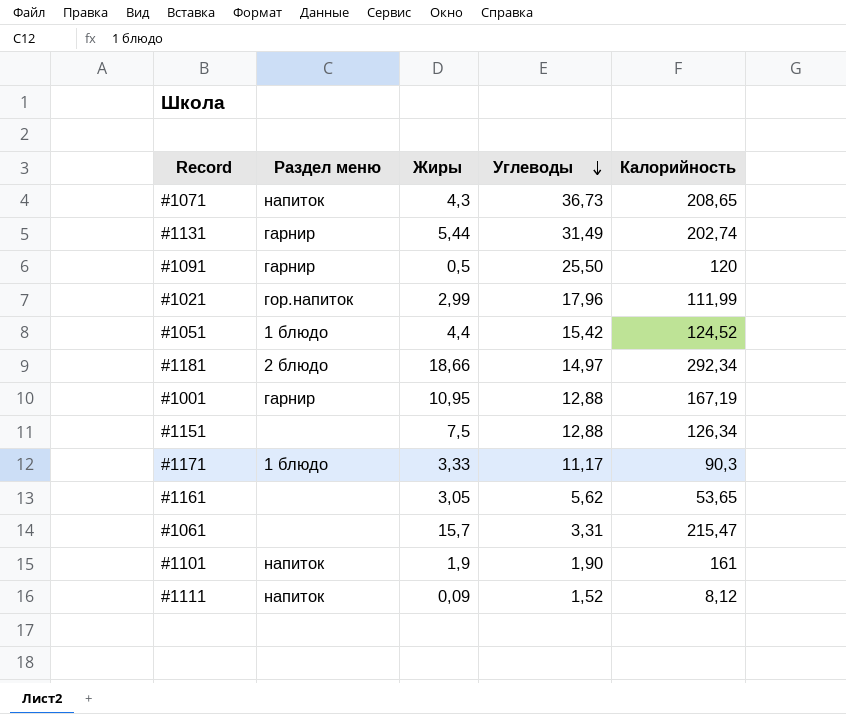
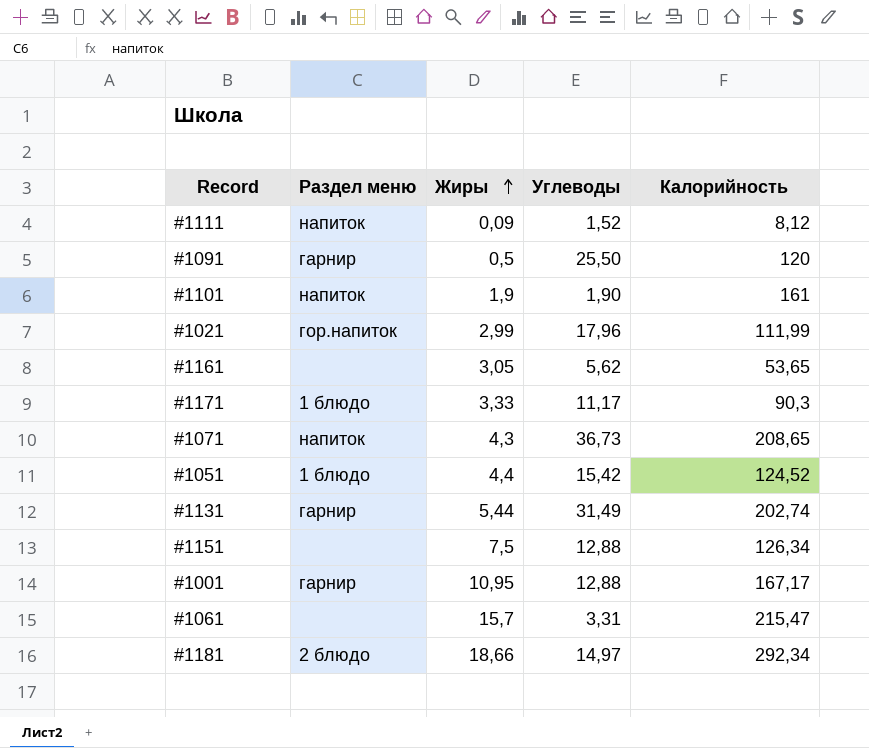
row order: Углеводы descending -> Жиры ascending
#1001 | Калорийность: 167,19 -> 167,17

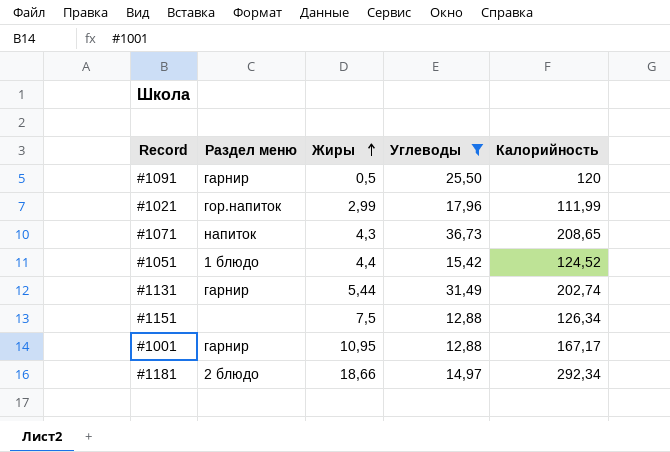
filter: none -> Углеводы >= 12,88

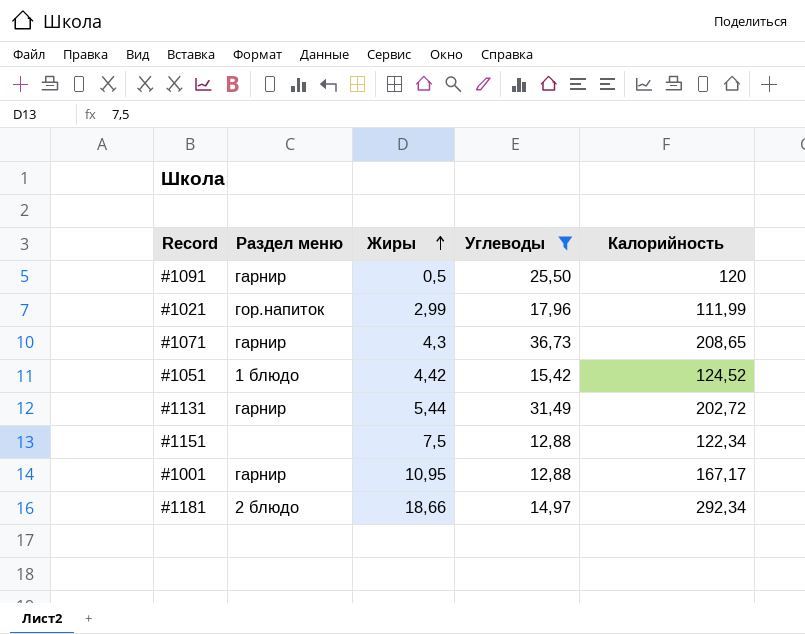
#1071 | Раздел меню: напиток -> гарнир
#1051 | Жиры: 4,4 -> 4,42
#1131 | Калорийность: 202,74 -> 202,72
#1151 | Калорийность: 126,34 -> 122,34

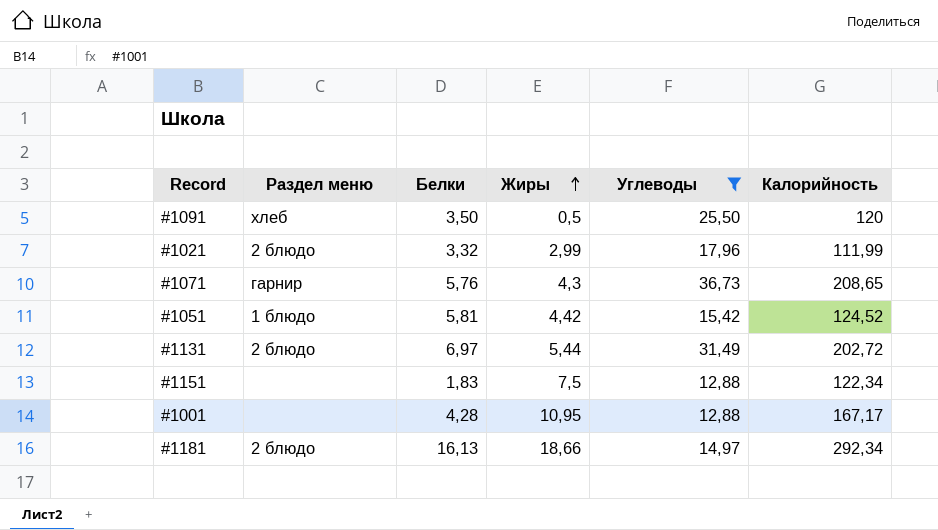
column Белки | position: none -> 3
#1091 | Раздел меню: гарнир -> хлеб
#1021 | Раздел меню: гор.напиток -> 2 блюдо
#1131 | Раздел меню: гарнир -> 2 блюдо
#1001 | Раздел меню: гарнир -> none

